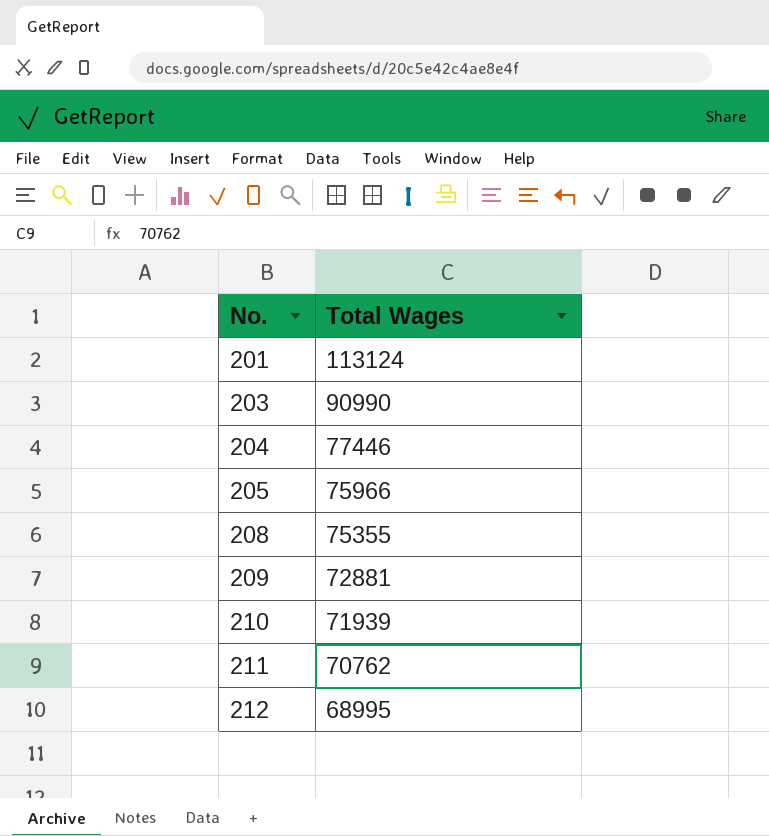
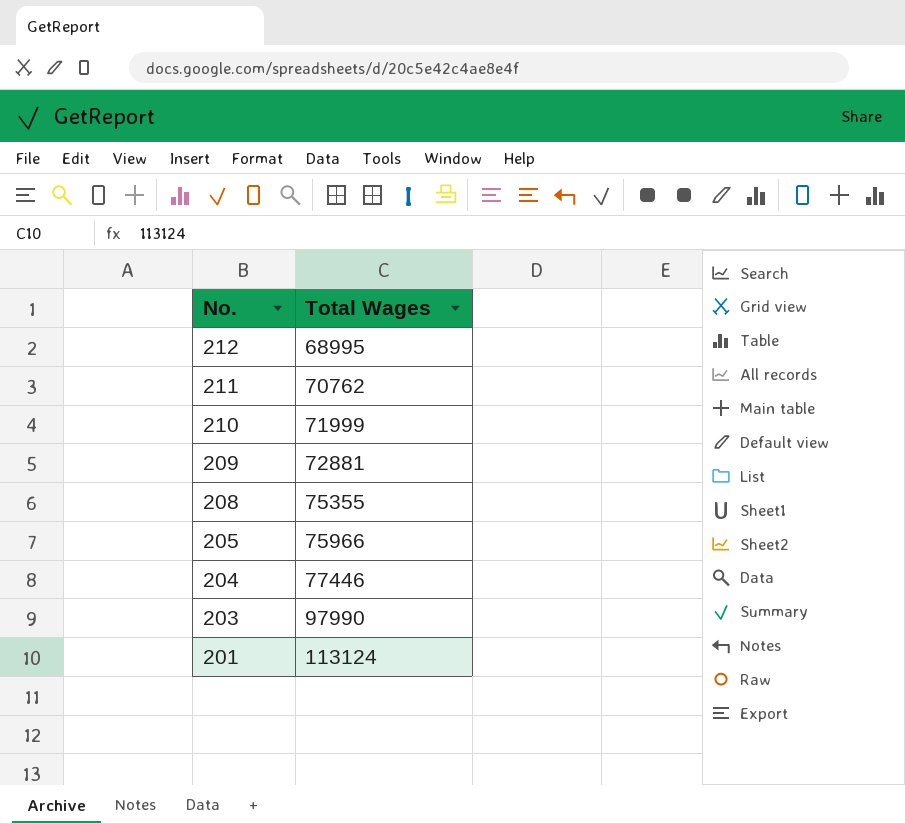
row order: No. ascending -> No. descending
210 | Total Wages: 71939 -> 71999
203 | Total Wages: 90990 -> 97990

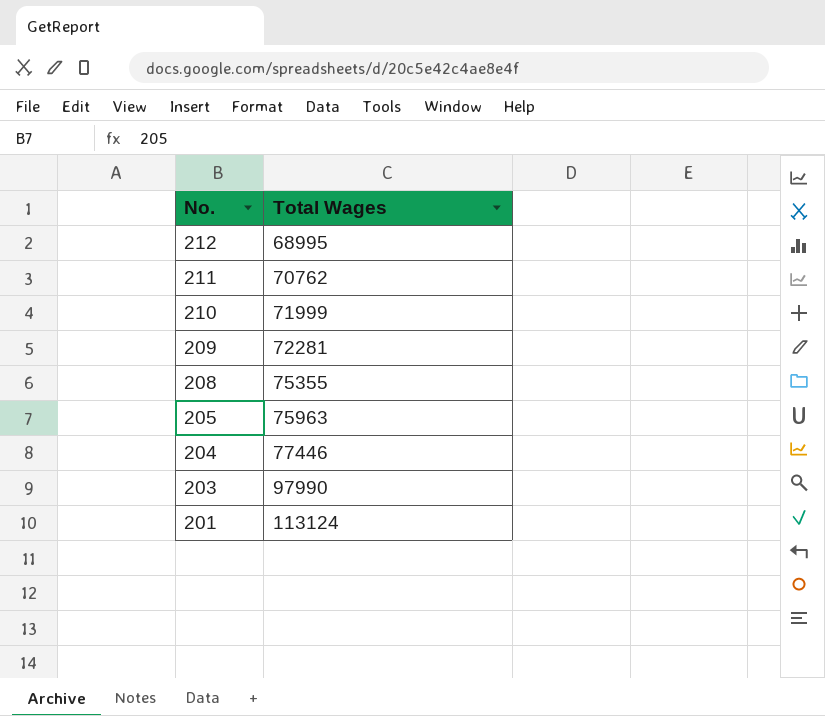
209 | Total Wages: 72881 -> 72281
205 | Total Wages: 75966 -> 75963

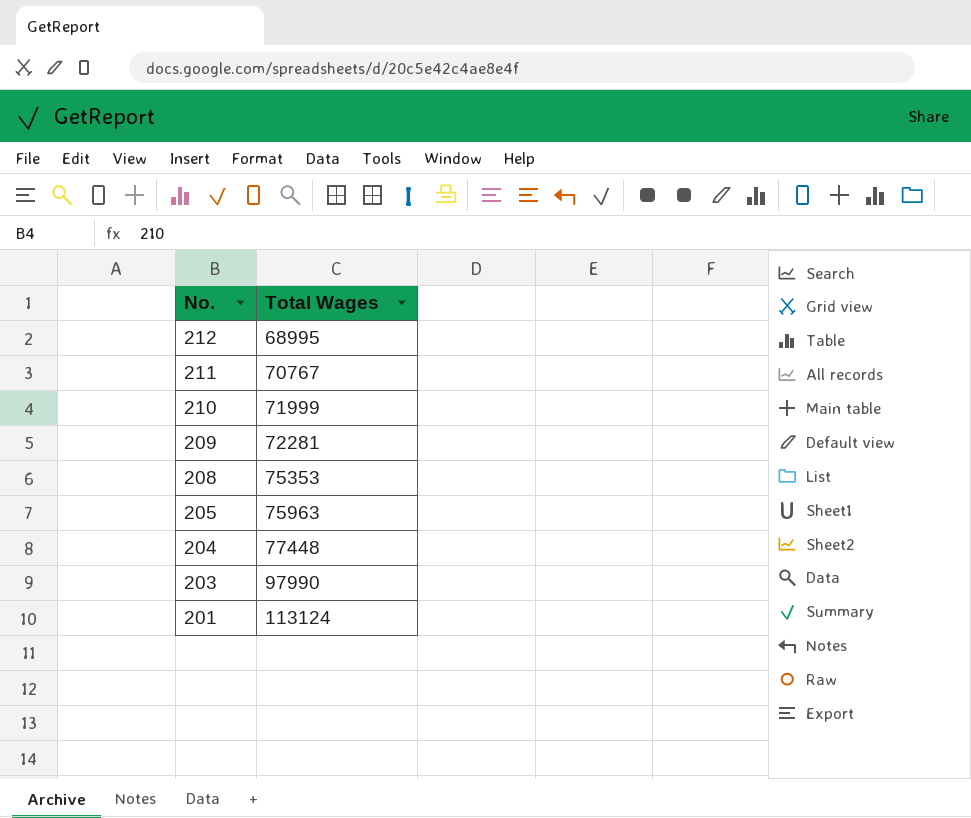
211 | Total Wages: 70762 -> 70767
208 | Total Wages: 75355 -> 75353
204 | Total Wages: 77446 -> 77448

